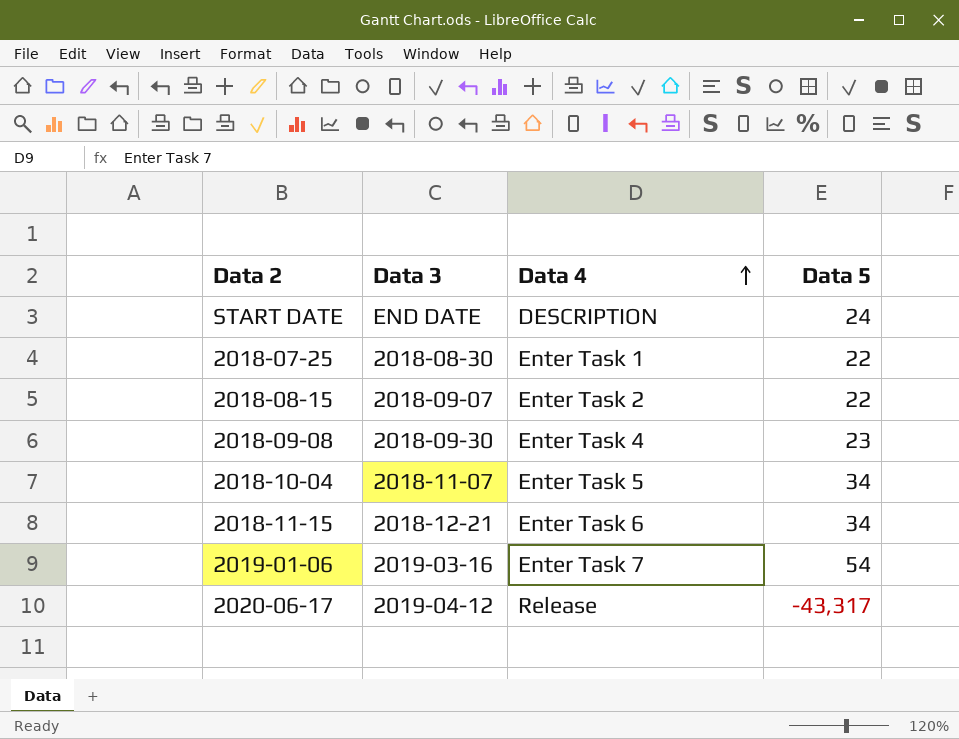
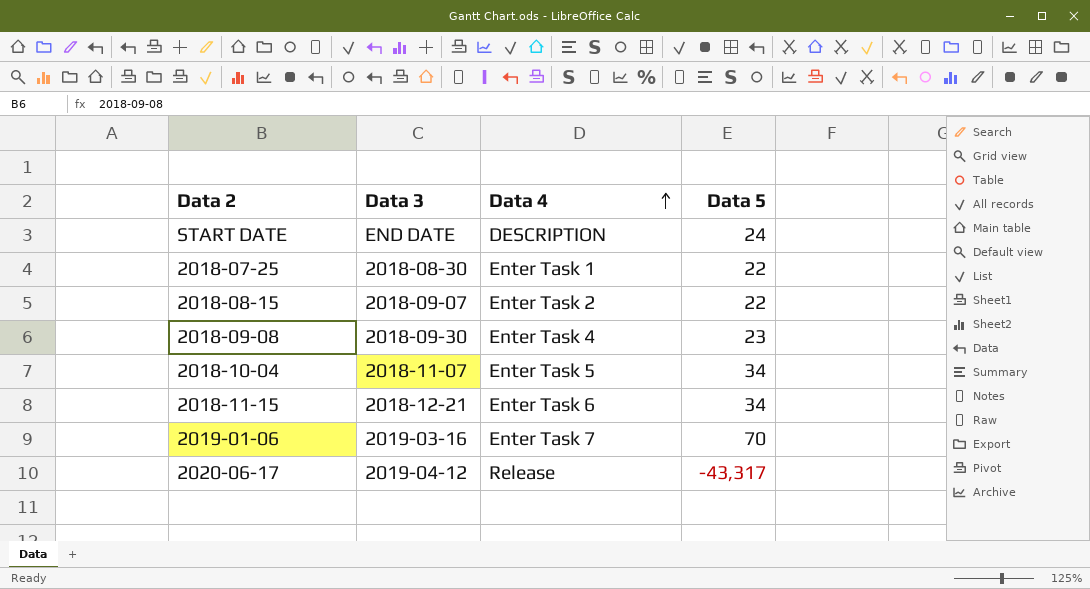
2019-01-06 | Data 5: 54 -> 70

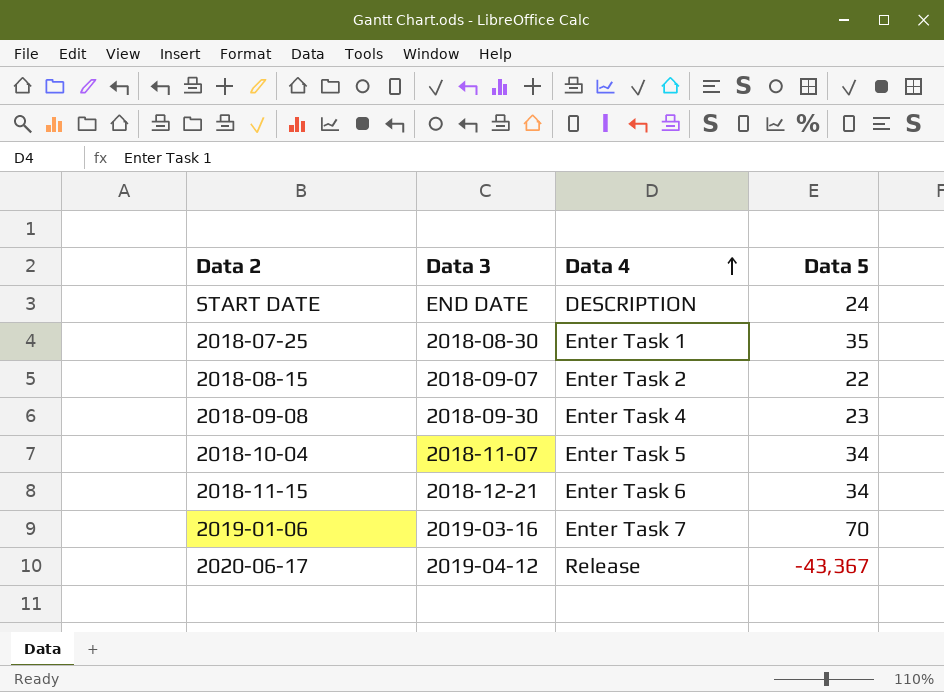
2018-07-25 | Data 5: 22 -> 35
2020-06-17 | Data 5: -43,317 -> -43,367

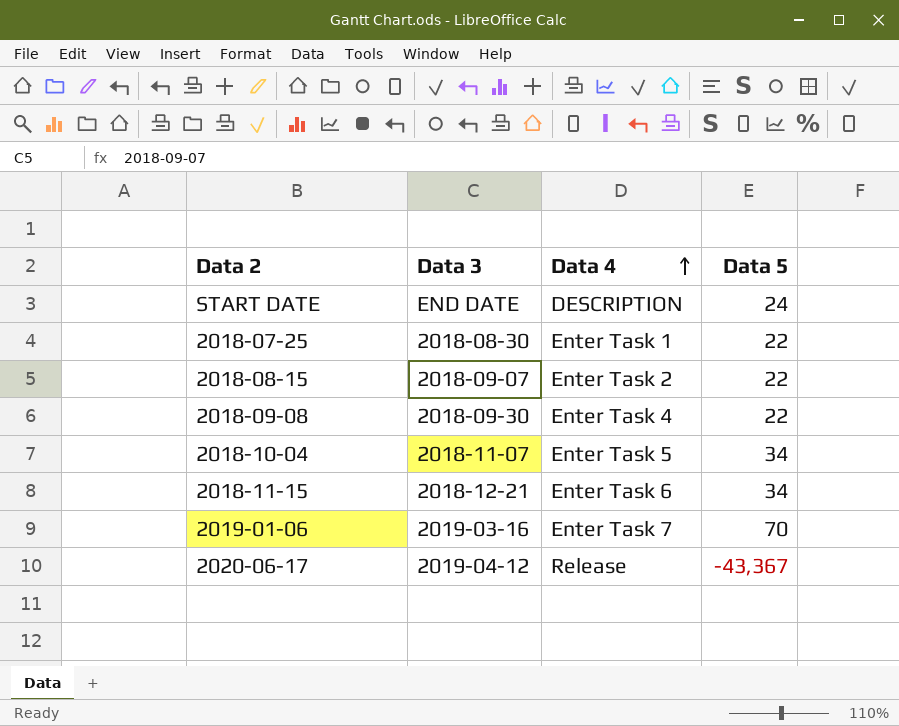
2018-07-25 | Data 5: 35 -> 22
2018-09-08 | Data 5: 23 -> 22

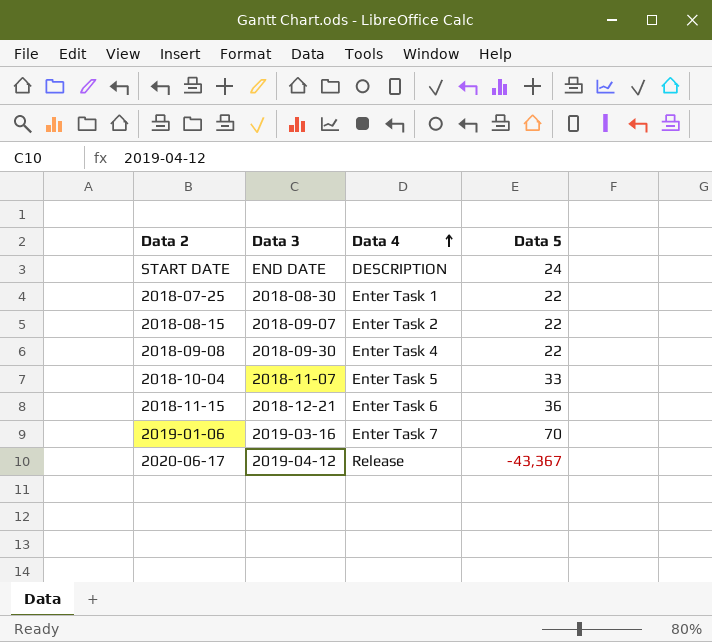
2018-10-04 | Data 5: 34 -> 33
2018-11-15 | Data 5: 34 -> 36

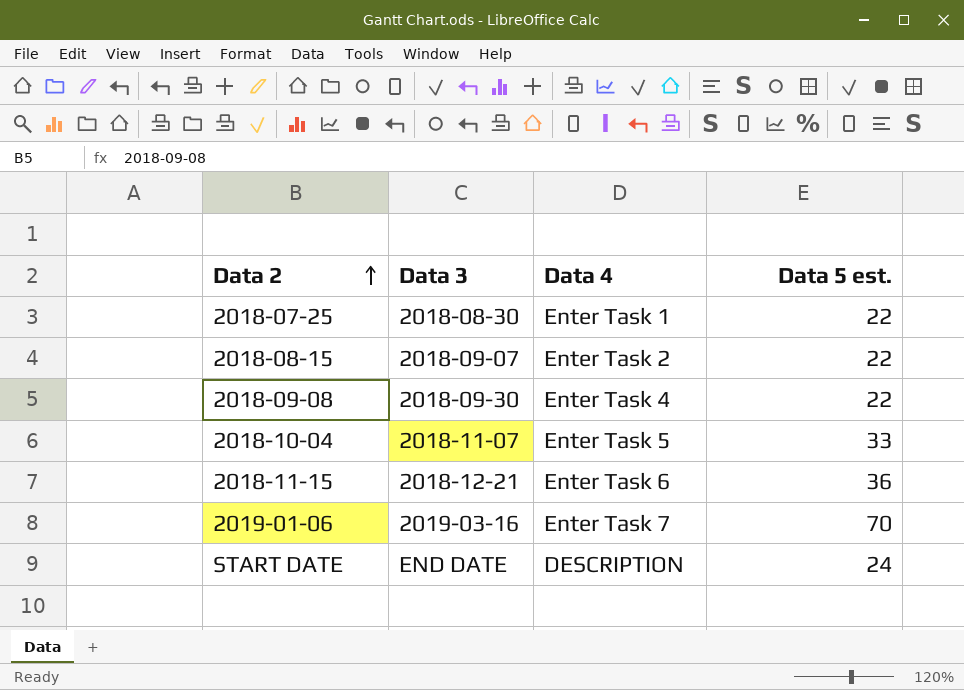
row order: Data 4 ascending -> Data 2 ascending
column name: Data 5 -> Data 5 est.
row 2020-06-17: 2019-04-12 | Release | -43,367 -> none

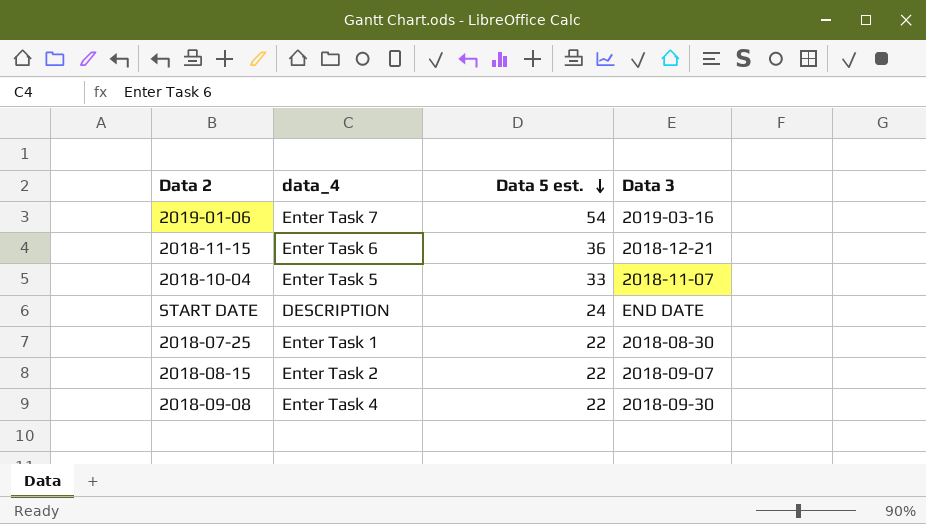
row order: Data 2 ascending -> Data 5 est. descending
column name: Data 4 -> data_4
column Data 3 | position: 2 -> 4
2019-01-06 | Data 5 est.: 70 -> 54

